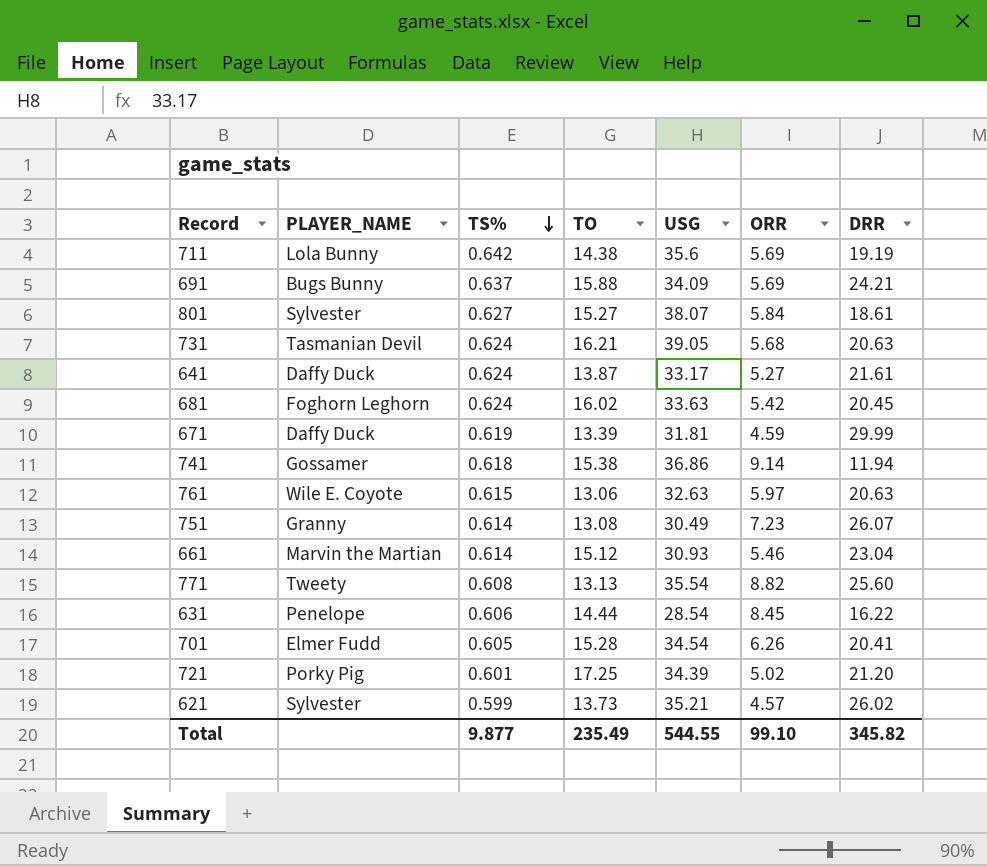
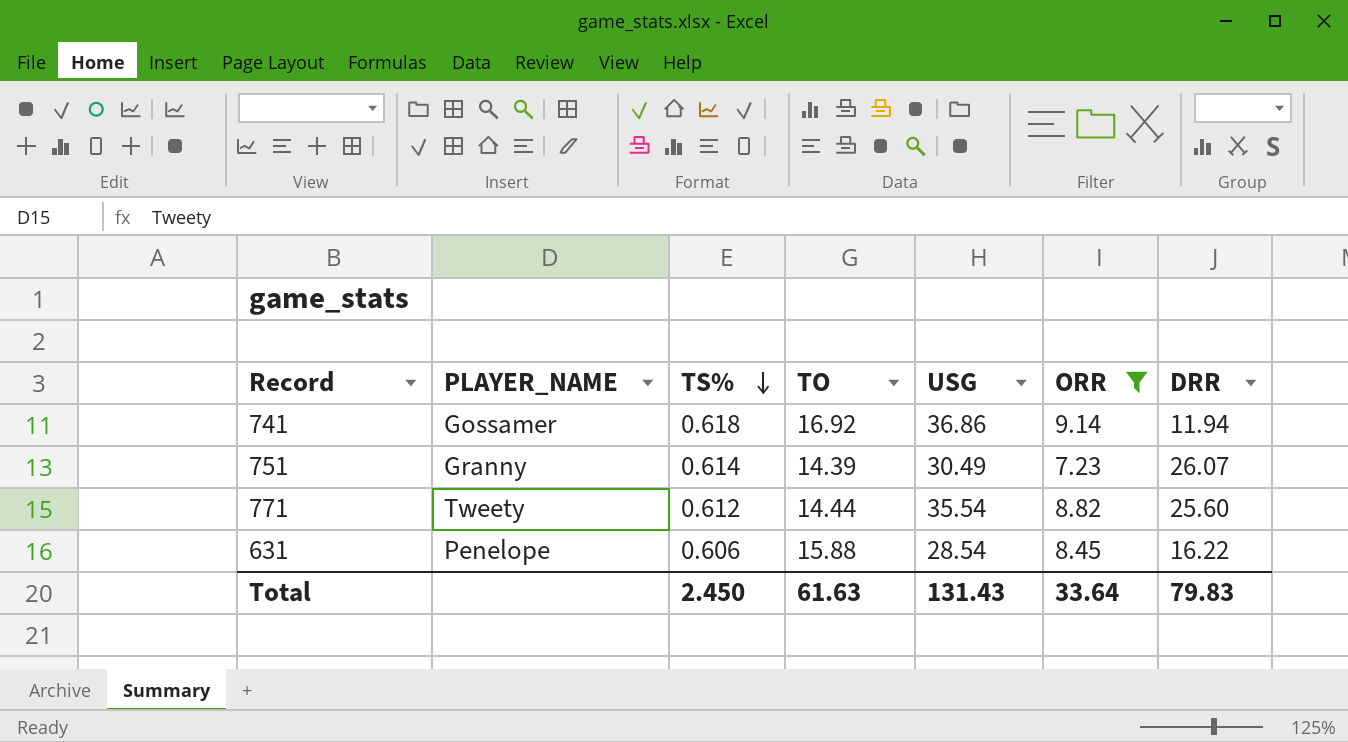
filter: none -> ORR >= 7.23
741 | TO: 15.38 -> 16.92
751 | TO: 13.08 -> 14.39
771 | TS%: 0.608 -> 0.612
771 | TO: 13.13 -> 14.44
631 | TO: 14.44 -> 15.88
Total | TS%: 9.877 -> 2.450
Total | TO: 235.49 -> 61.63
Total | USG: 544.55 -> 131.43
Total | ORR: 99.10 -> 33.64
Total | DRR: 345.82 -> 79.83

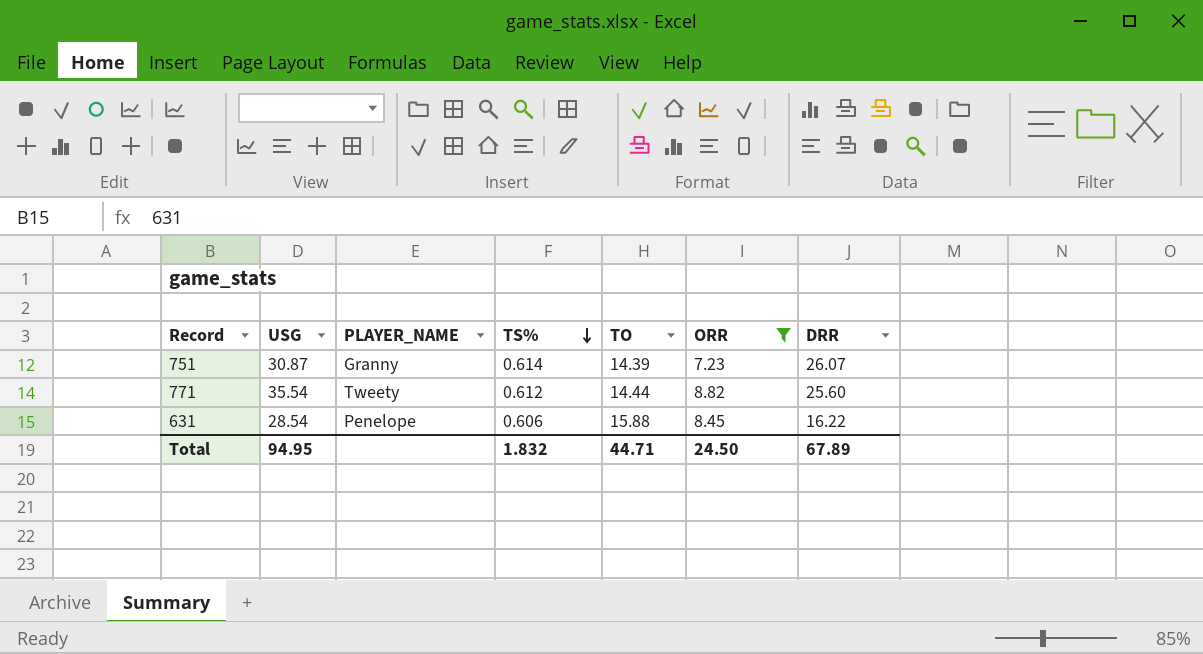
column USG | position: 5 -> 2
row 741: Gossamer | 0.618 | 16.92 | 36.86 | 9.14 | 11.94 -> none
751 | USG: 30.49 -> 30.87
Total | USG: 131.43 -> 94.95
Total | TS%: 2.450 -> 1.832
Total | TO: 61.63 -> 44.71
Total | ORR: 33.64 -> 24.50
Total | DRR: 79.83 -> 67.89

